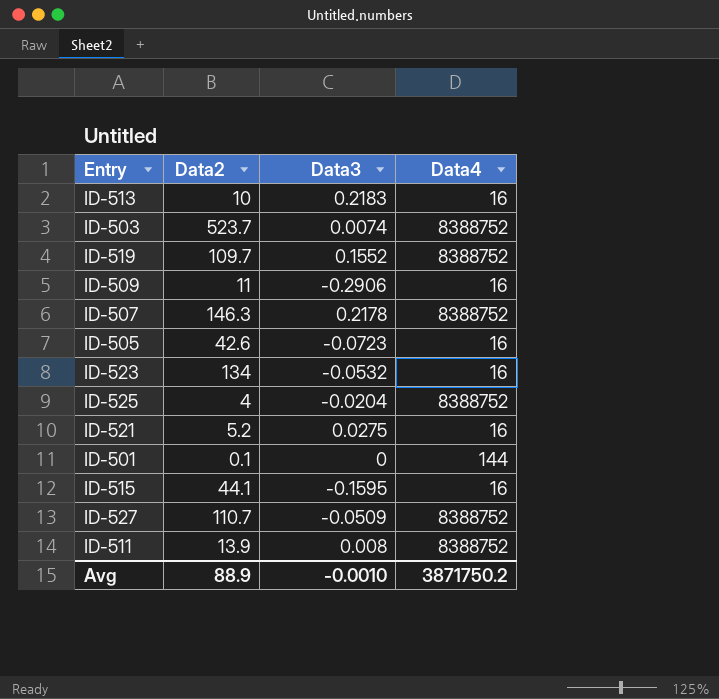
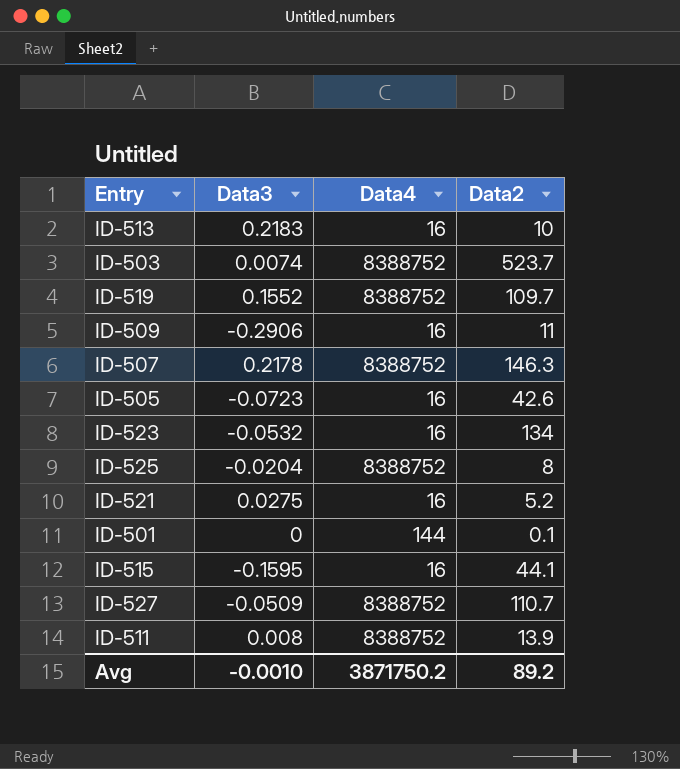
column Data2 | position: 2 -> 4
ID-525 | Data2: 4 -> 8
Avg | Data2: 88.9 -> 89.2

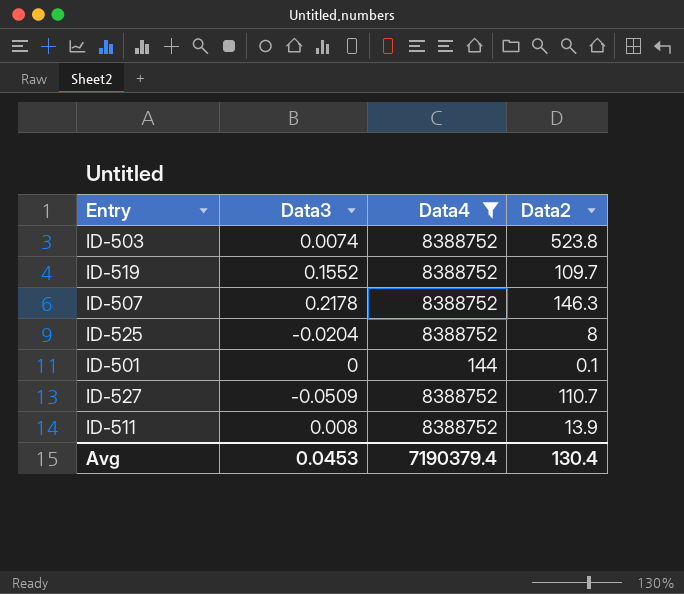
filter: none -> Data4 != 16
ID-503 | Data2: 523.7 -> 523.8
Avg | Data3: -0.0010 -> 0.0453
Avg | Data4: 3871750.2 -> 7190379.4
Avg | Data2: 89.2 -> 130.4

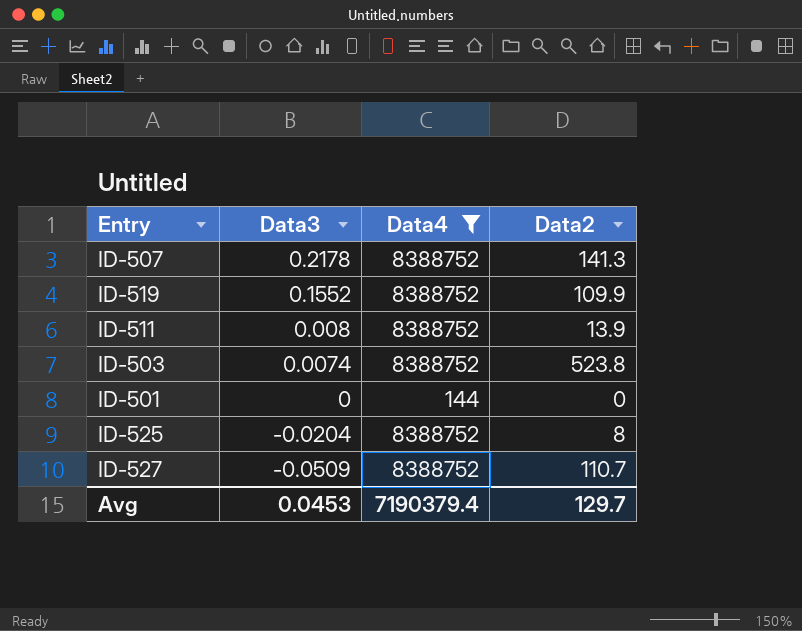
row order: none -> Data3 descending
ID-507 | Data2: 146.3 -> 141.3
ID-519 | Data2: 109.7 -> 109.9
ID-501 | Data2: 0.1 -> 0
Avg | Data2: 130.4 -> 129.7

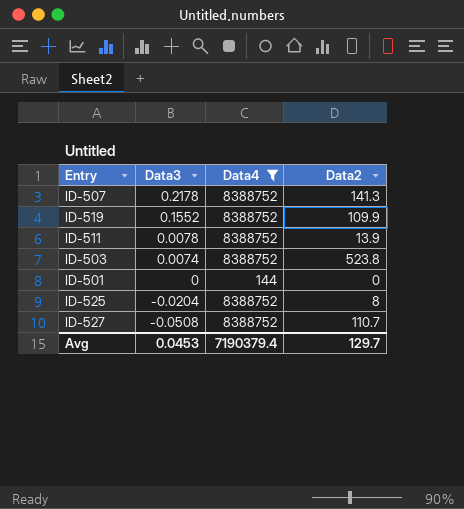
ID-511 | Data3: 0.008 -> 0.0078
ID-527 | Data3: -0.0509 -> -0.0508

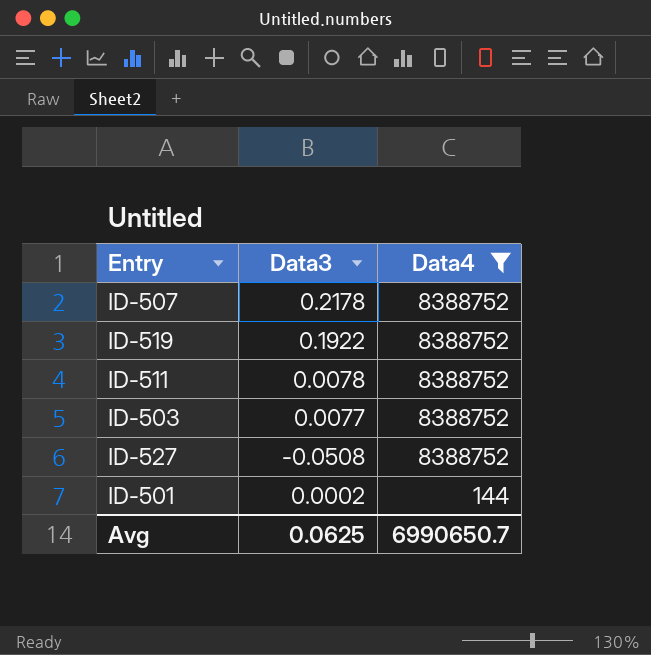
row order: Data3 descending -> Data4 descending
column Data2 | position: 4 -> none
row ID-525: -0.0204 | 8388752 | 8 -> none
ID-519 | Data3: 0.1552 -> 0.1922
ID-503 | Data3: 0.0074 -> 0.0077
ID-501 | Data3: 0 -> 0.0002
Avg | Data3: 0.0453 -> 0.0625
Avg | Data4: 7190379.4 -> 6990650.7

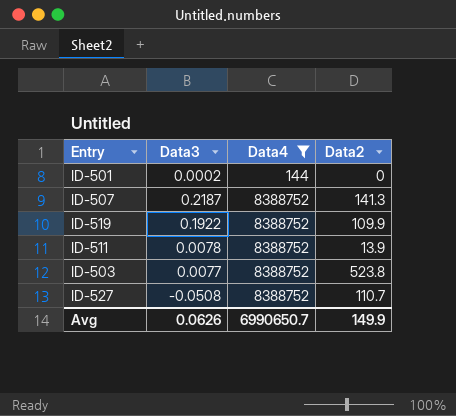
row order: Data4 descending -> Data4 ascending
column Data2 | position: none -> 4
ID-507 | Data3: 0.2178 -> 0.2187
Avg | Data3: 0.0625 -> 0.0626

